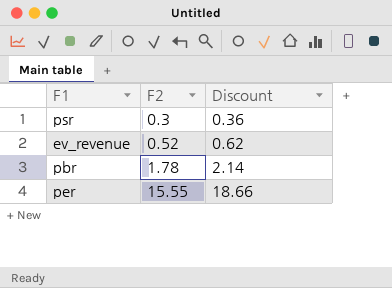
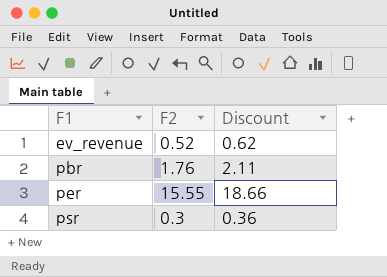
row order: F2 ascending -> F1 ascending
pbr | F2: 1.78 -> 1.76
pbr | Discount: 2.14 -> 2.11

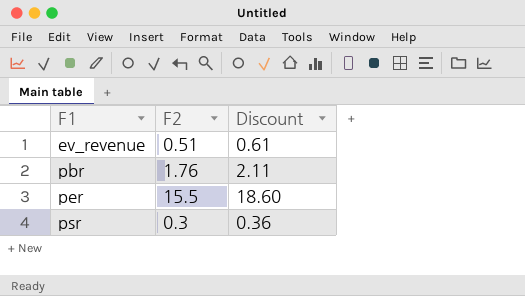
ev_revenue | F2: 0.52 -> 0.51
ev_revenue | Discount: 0.62 -> 0.61
per | F2: 15.55 -> 15.5
per | Discount: 18.66 -> 18.60

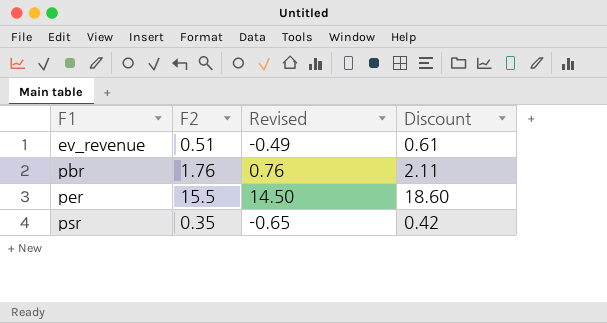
column Revised | formula: none -> [F2] - 1
psr | F2: 0.3 -> 0.35
psr | Discount: 0.36 -> 0.42

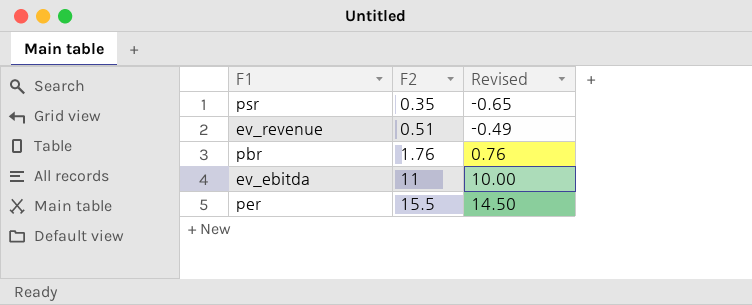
row order: F1 ascending -> F2 ascending
column Discount | formula: [F2] * 1.2 -> none
row ev_ebitda: none -> 11 | 10.00

